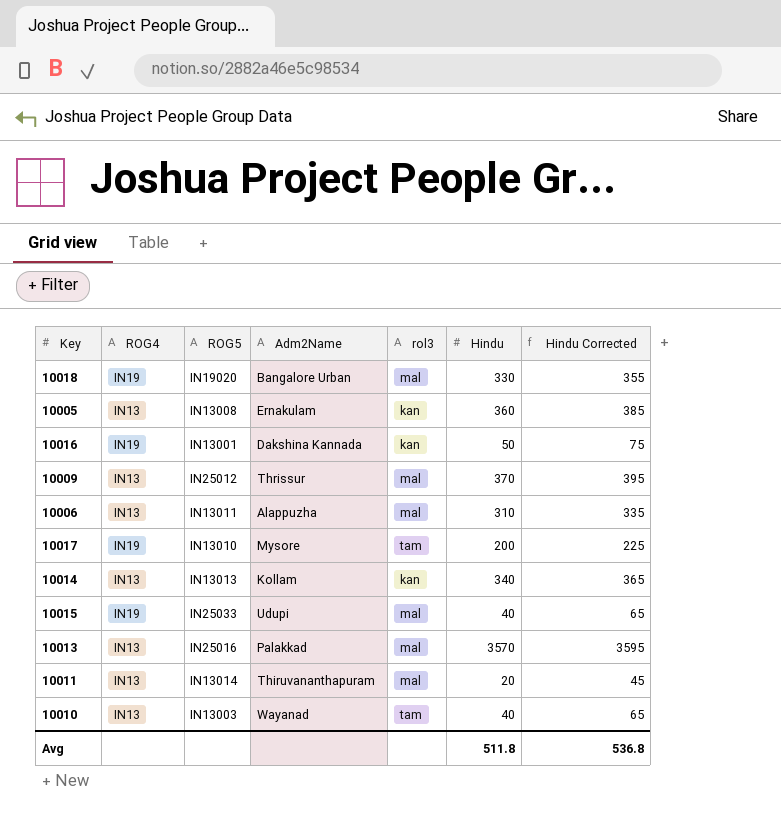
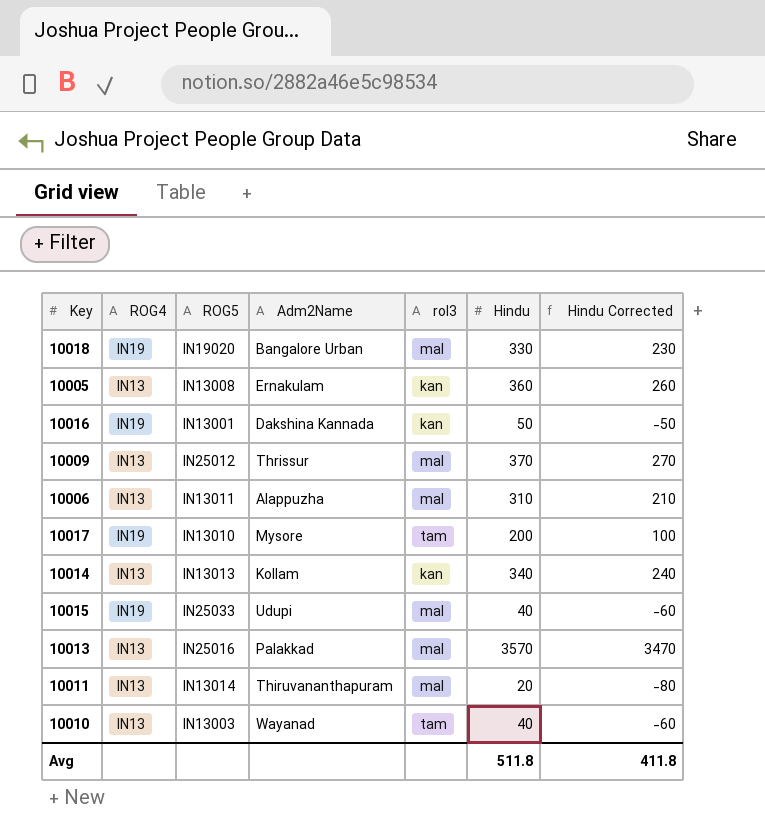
column Hindu Corrected | formula: [Hindu] + 25 -> [Hindu] - 100
Avg | Hindu Corrected: 536.8 -> 411.8

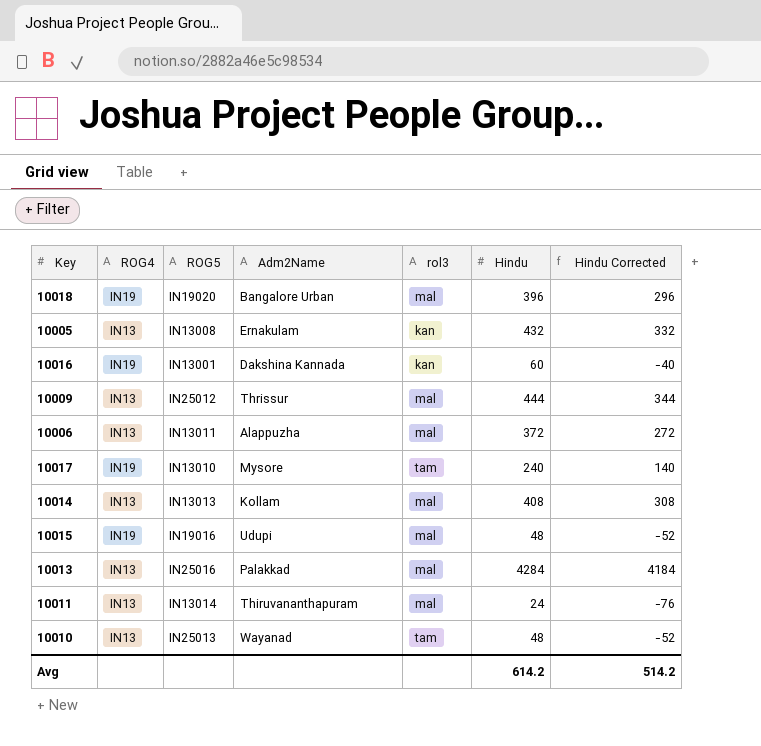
10018 | Hindu: 330 -> 396
10018 | Hindu Corrected: 230 -> 296
10005 | Hindu: 360 -> 432
10005 | Hindu Corrected: 260 -> 332
10016 | Hindu: 50 -> 60
10016 | Hindu Corrected: -50 -> -40
10009 | Hindu: 370 -> 444
10009 | Hindu Corrected: 270 -> 344
10006 | Hindu: 310 -> 372
10006 | Hindu Corrected: 210 -> 272
10017 | Hindu: 200 -> 240
10017 | Hindu Corrected: 100 -> 140
10014 | rol3: kan -> mal
10014 | Hindu: 340 -> 408
10014 | Hindu Corrected: 240 -> 308
10015 | ROG5: IN25033 -> IN19016
10015 | Hindu: 40 -> 48
10015 | Hindu Corrected: -60 -> -52
10013 | Hindu: 3570 -> 4284
10013 | Hindu Corrected: 3470 -> 4184
10011 | Hindu: 20 -> 24
10011 | Hindu Corrected: -80 -> -76
10010 | ROG5: IN13003 -> IN25013
10010 | Hindu: 40 -> 48
10010 | Hindu Corrected: -60 -> -52
Avg | Hindu: 511.8 -> 614.2
Avg | Hindu Corrected: 411.8 -> 514.2

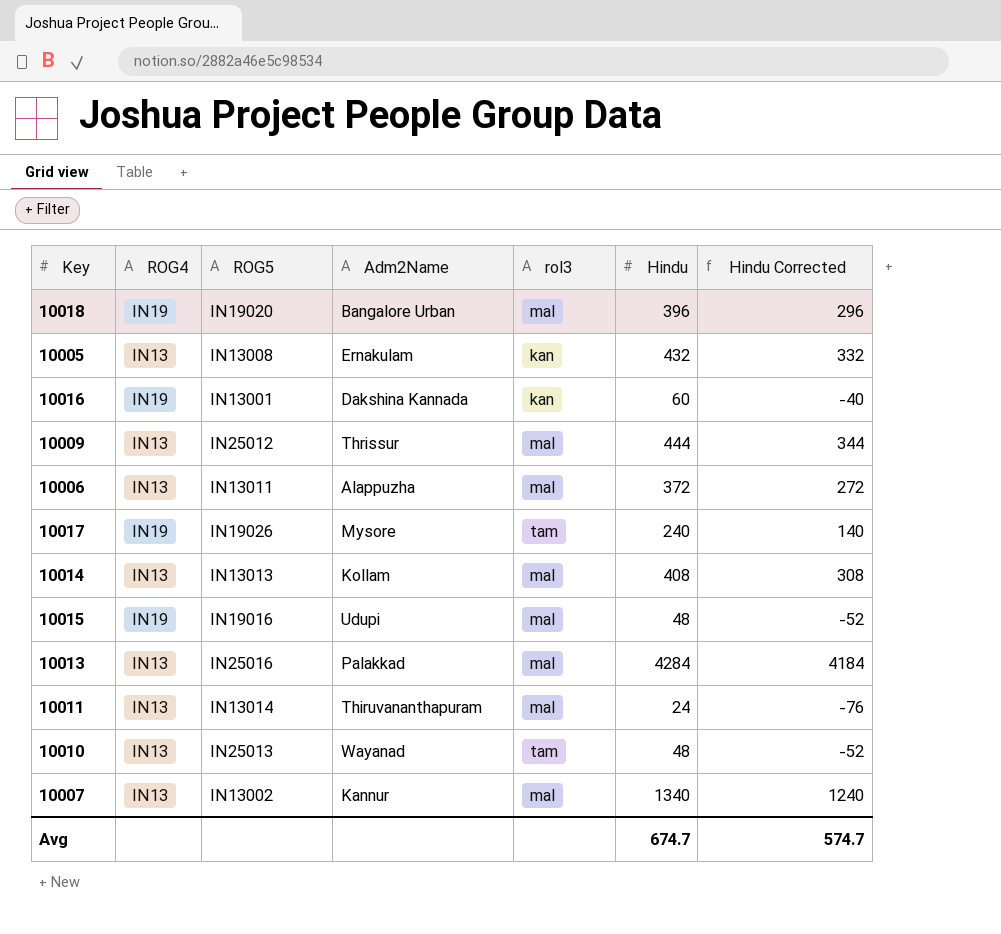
10017 | ROG5: IN13010 -> IN19026
row 10007: none -> IN13 | IN13002 | Kannur | mal | 1340 | 1240
Avg | Hindu: 614.2 -> 674.7
Avg | Hindu Corrected: 514.2 -> 574.7

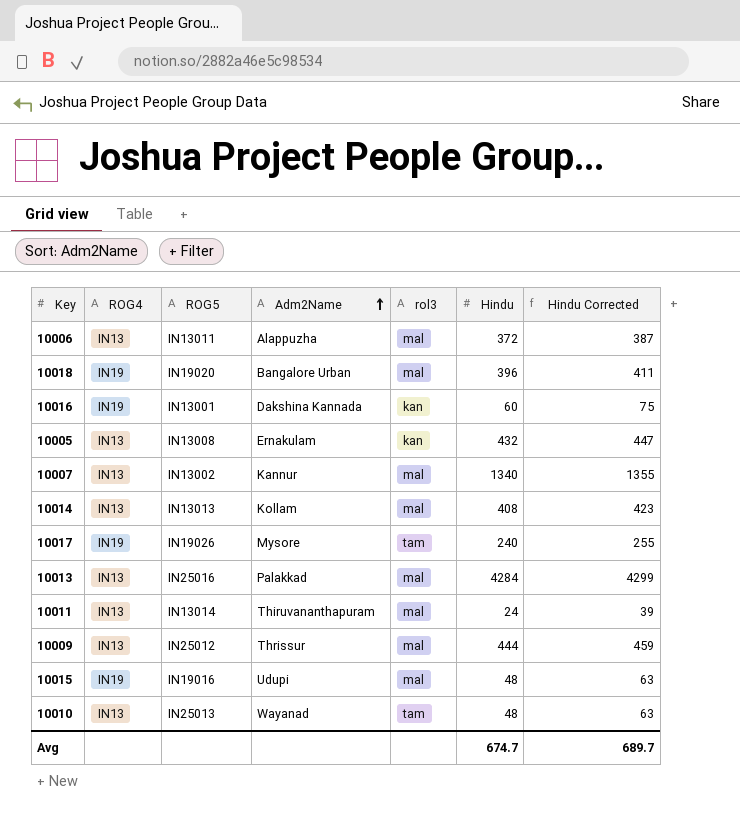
row order: none -> Adm2Name ascending
column Hindu Corrected | formula: [Hindu] - 100 -> [Hindu] + 15
Avg | Hindu Corrected: 574.7 -> 689.7

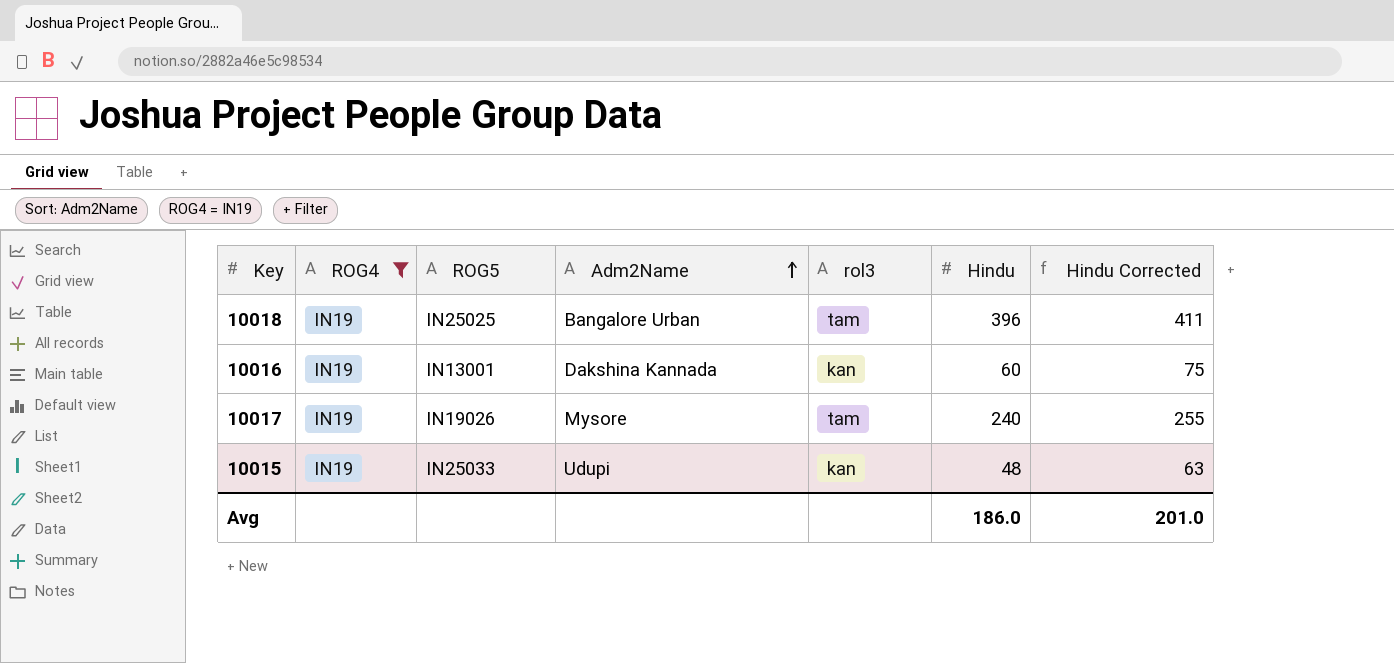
filter: none -> ROG4 = IN19
10018 | ROG5: IN19020 -> IN25025
10018 | rol3: mal -> tam
10015 | ROG5: IN19016 -> IN25033
10015 | rol3: mal -> kan
Avg | Hindu: 674.7 -> 186.0
Avg | Hindu Corrected: 689.7 -> 201.0

